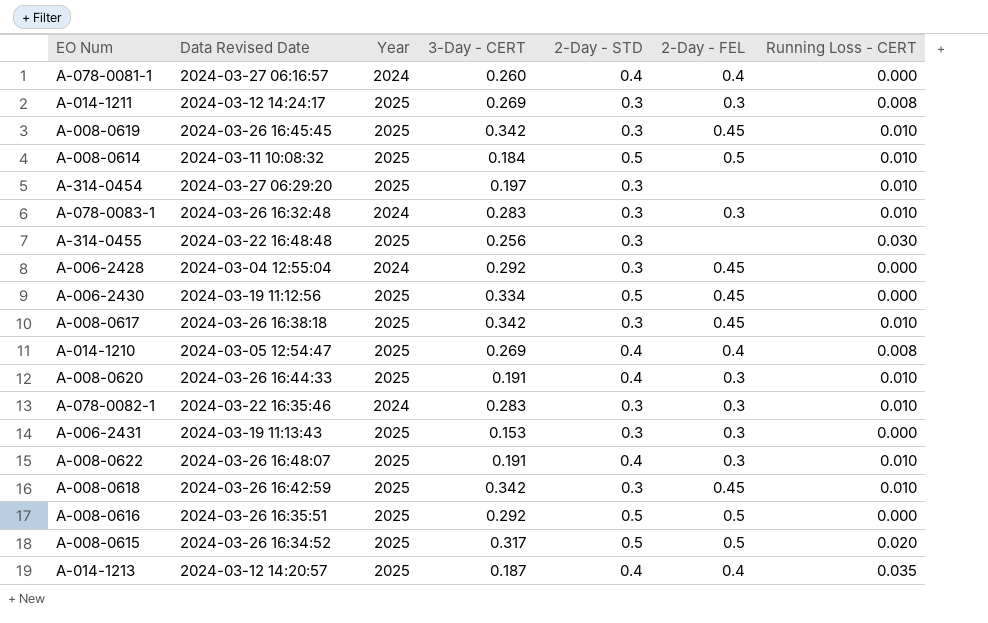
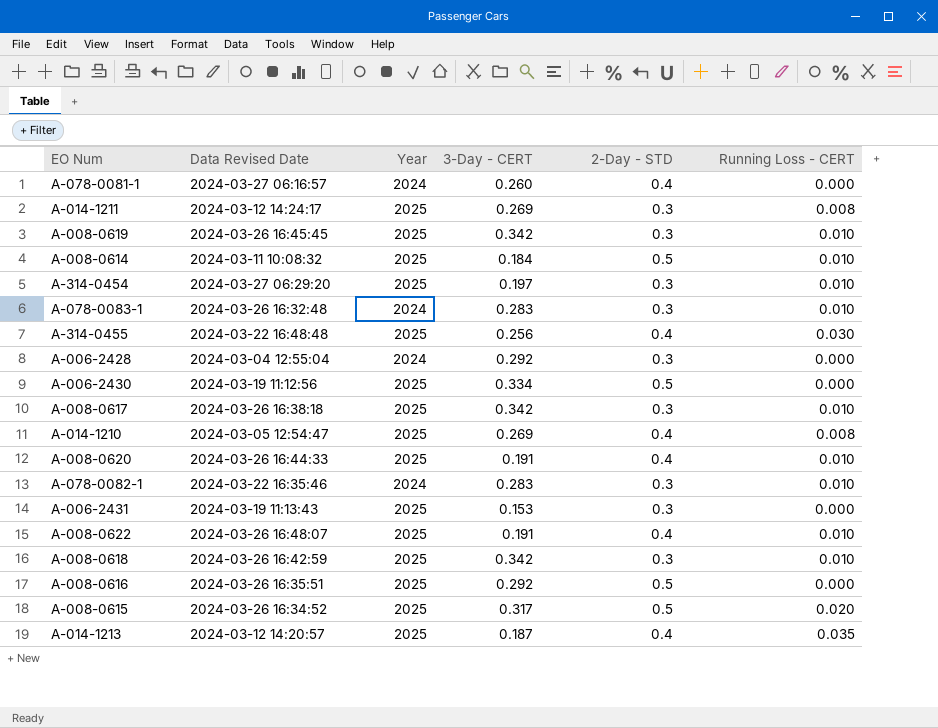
column 2-Day - FEL | position: 6 -> none
A-314-0455 | 2-Day - STD: 0.3 -> 0.4

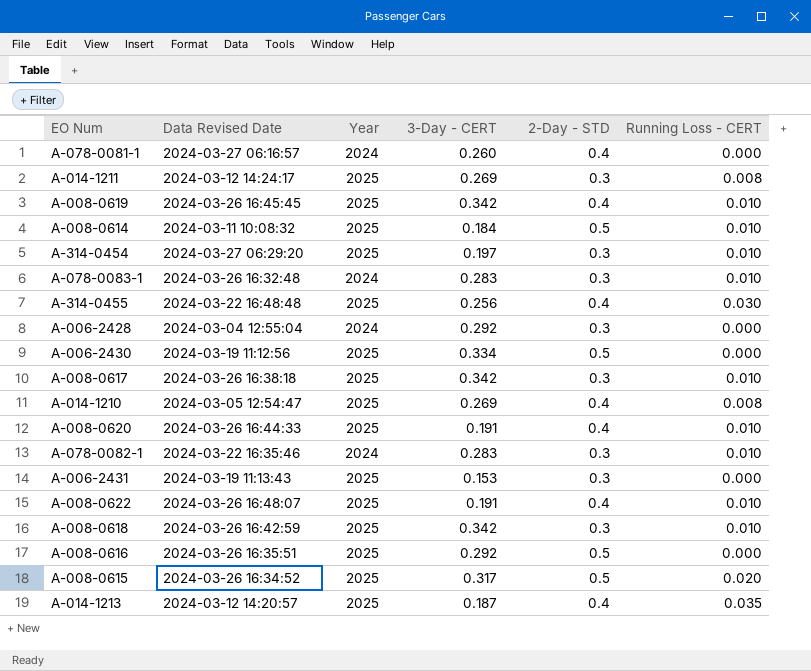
A-008-0619 | 2-Day - STD: 0.3 -> 0.4

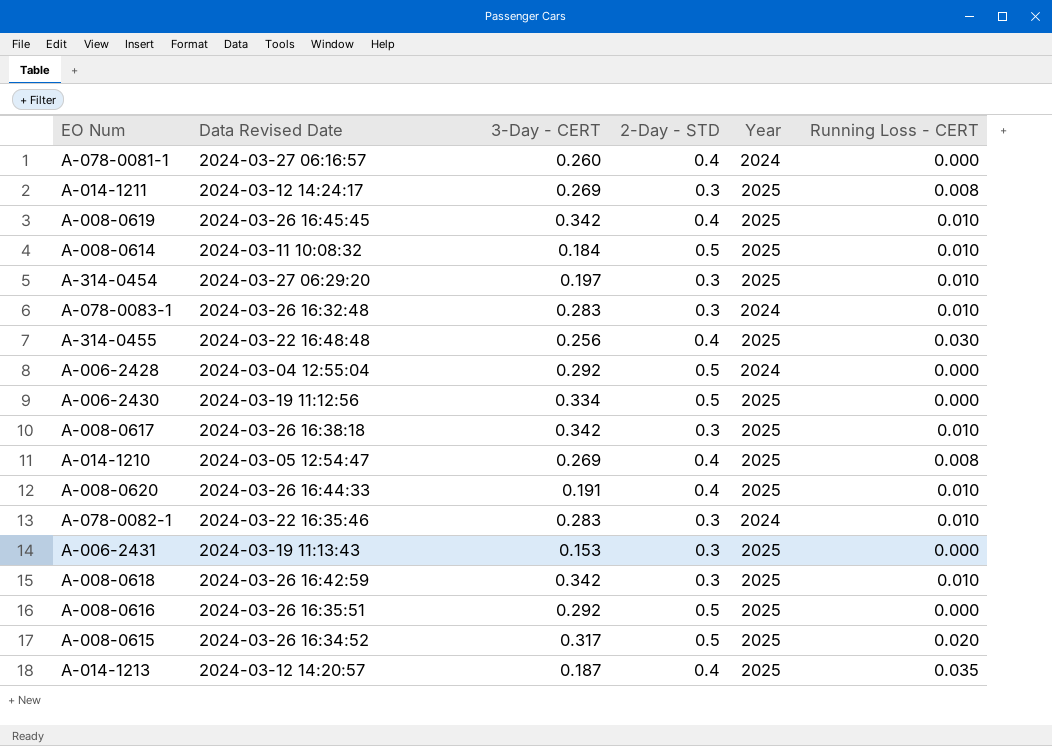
column Year | position: 3 -> 5
row A-008-0622: 2024-03-26 16:48:07 | 2025 | 0.191 | 0.4 | 0.010 -> none
A-006-2428 | 2-Day - STD: 0.3 -> 0.5

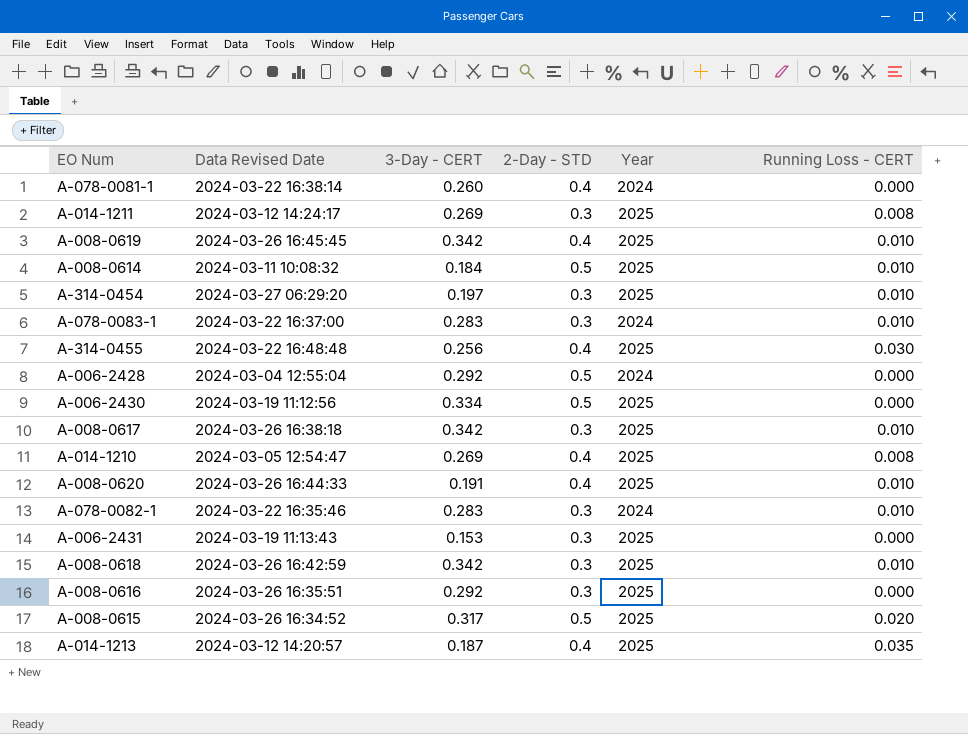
A-078-0081-1 | Data Revised Date: 2024-03-27 06:16:57 -> 2024-03-22 16:38:14
A-078-0083-1 | Data Revised Date: 2024-03-26 16:32:48 -> 2024-03-22 16:37:00
A-008-0616 | 2-Day - STD: 0.5 -> 0.3

